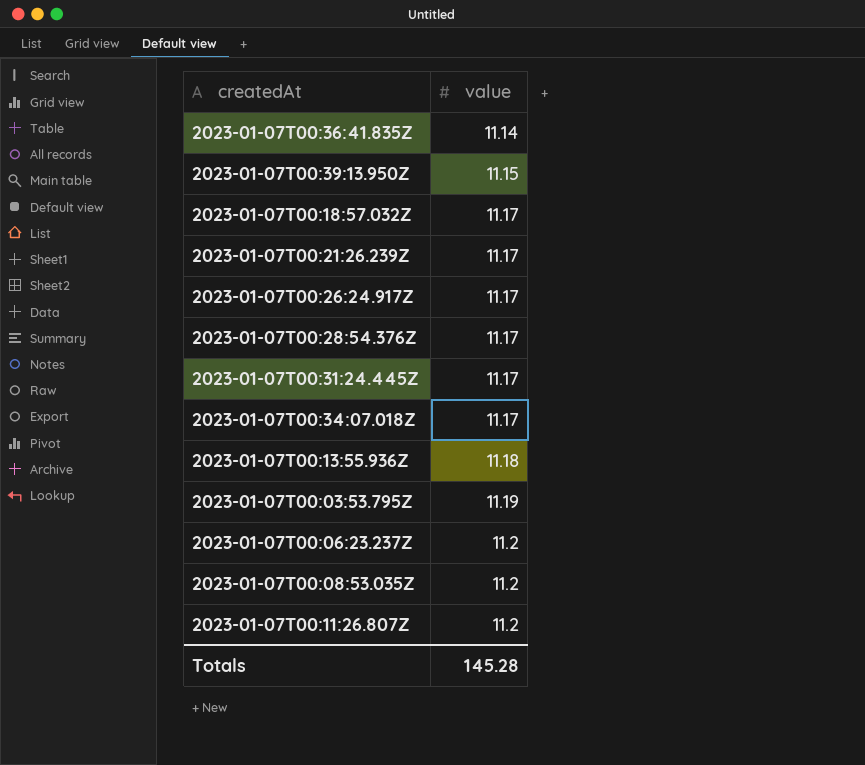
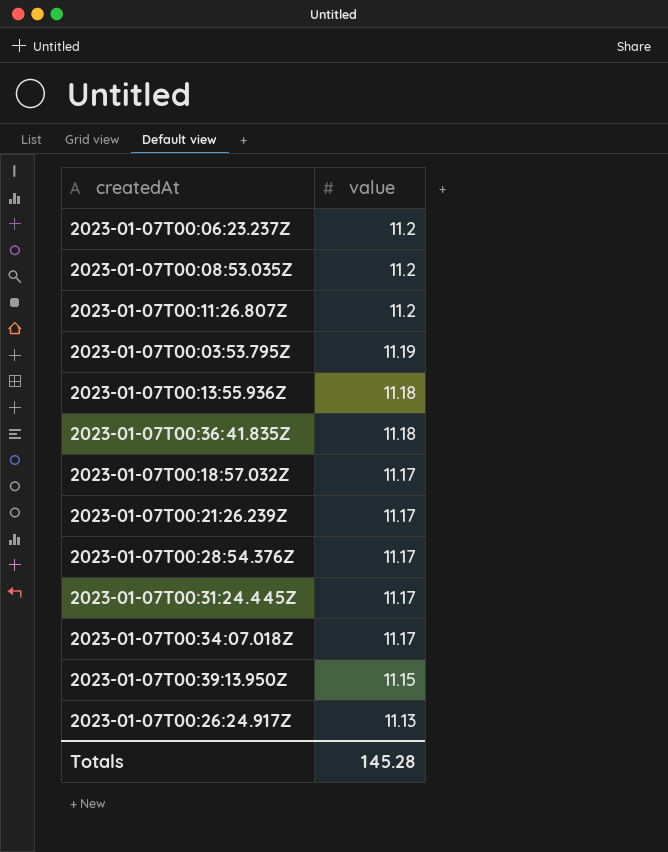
row order: value ascending -> value descending
2023-01-07T00:36:41.835Z | value: 11.14 -> 11.18
2023-01-07T00:26:24.917Z | value: 11.17 -> 11.13

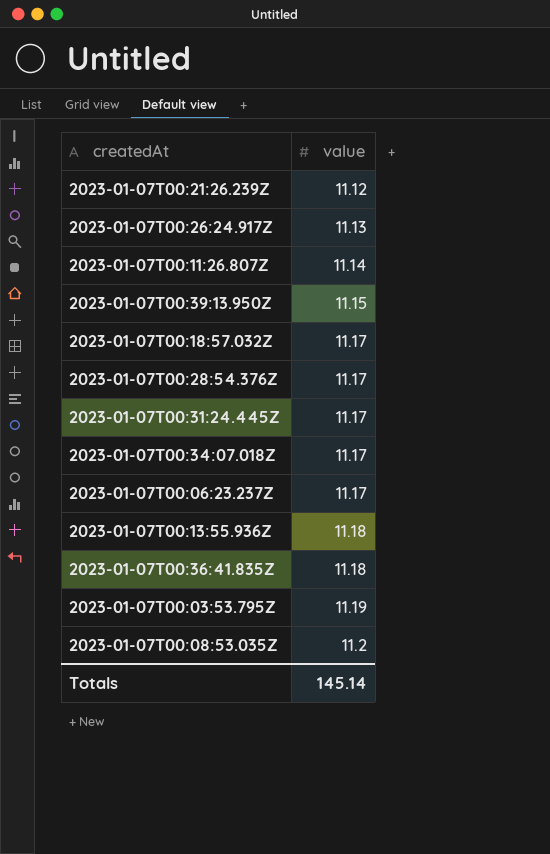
row order: value descending -> value ascending
2023-01-07T00:21:26.239Z | value: 11.17 -> 11.12
2023-01-07T00:11:26.807Z | value: 11.2 -> 11.14
2023-01-07T00:06:23.237Z | value: 11.2 -> 11.17
Totals | value: 145.28 -> 145.14

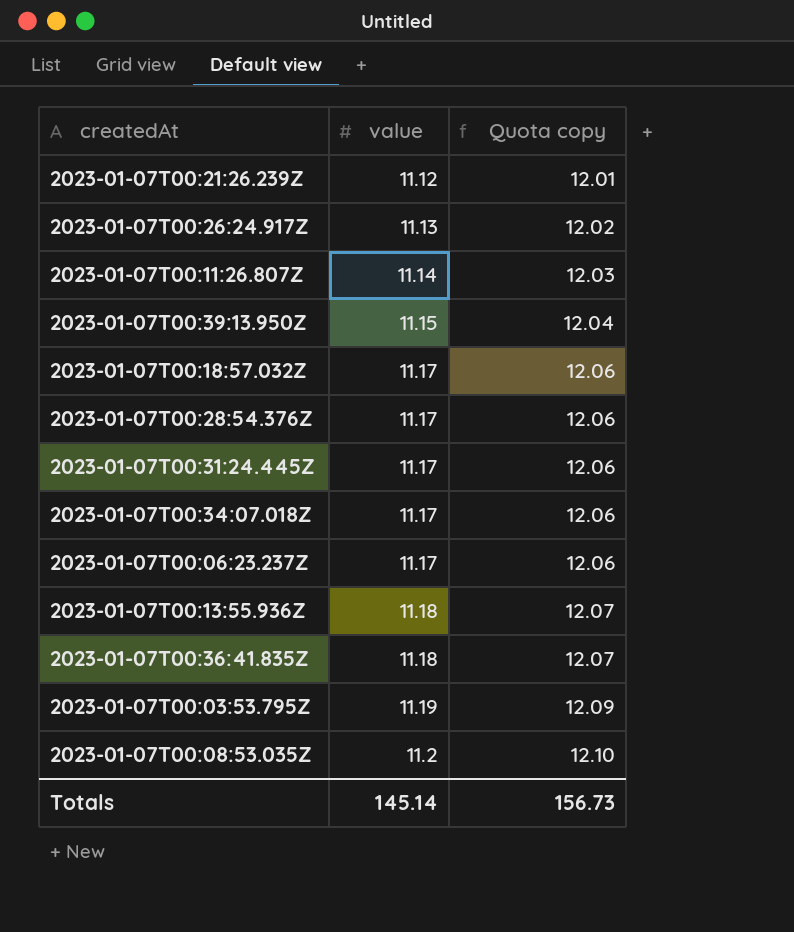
column Quota copy | formula: none -> [value] * 1.08

